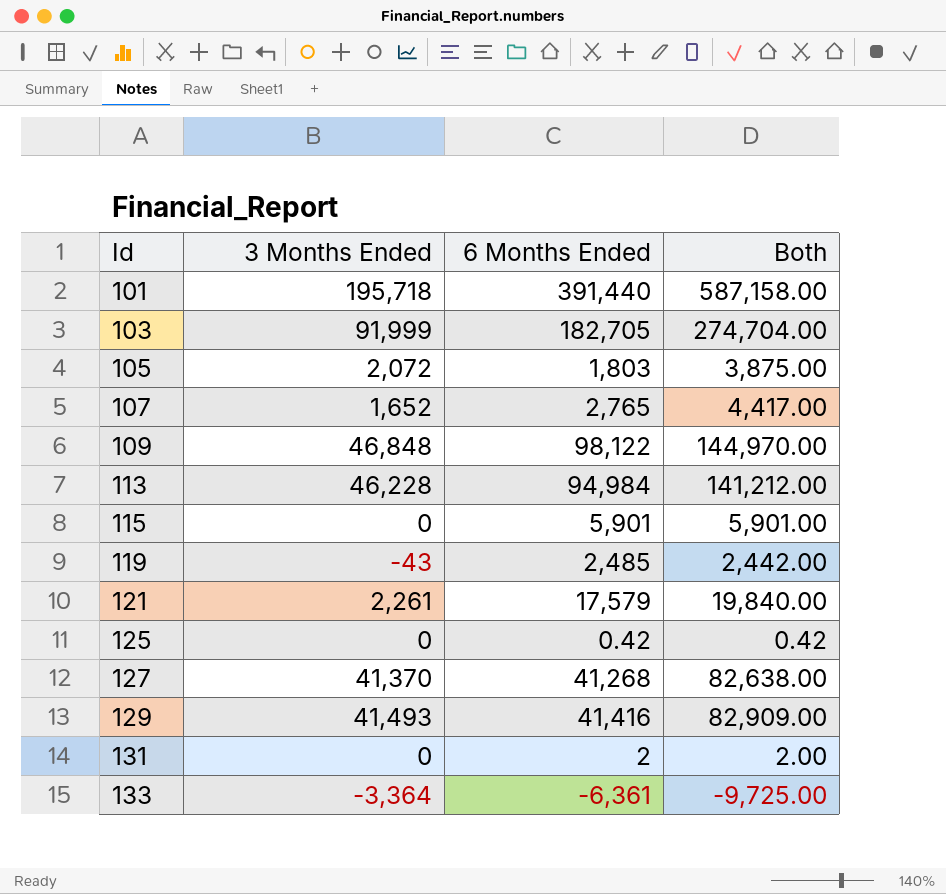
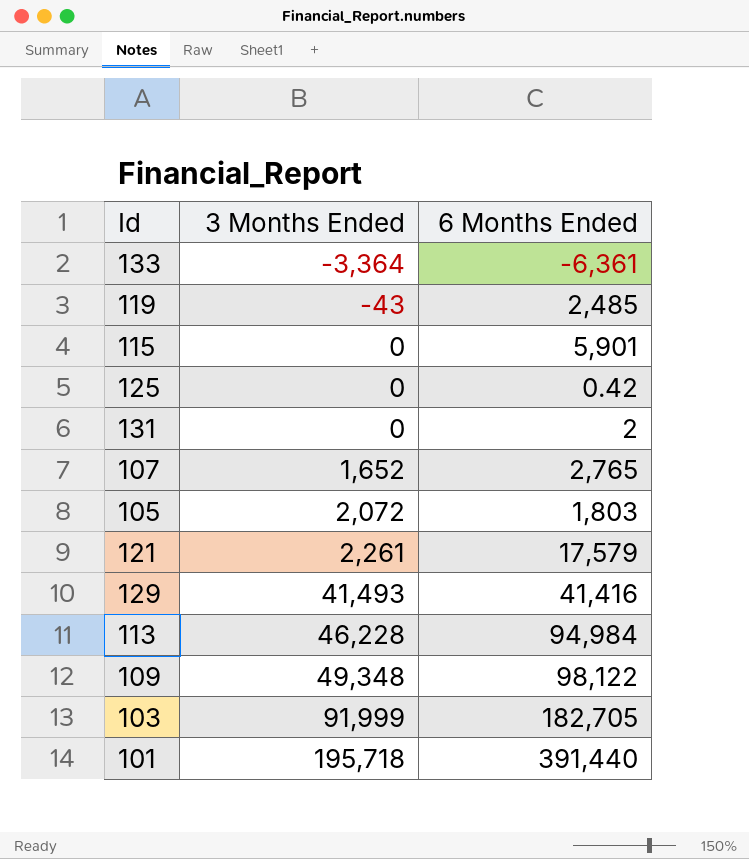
row order: Id ascending -> 3 Months Ended ascending
column Both | formula: [3 Months Ended] + [6 Months Ended] -> none
row 127: 41,370 | 41,268 | 82,638.00 -> none
109 | 3 Months Ended: 46,848 -> 49,348

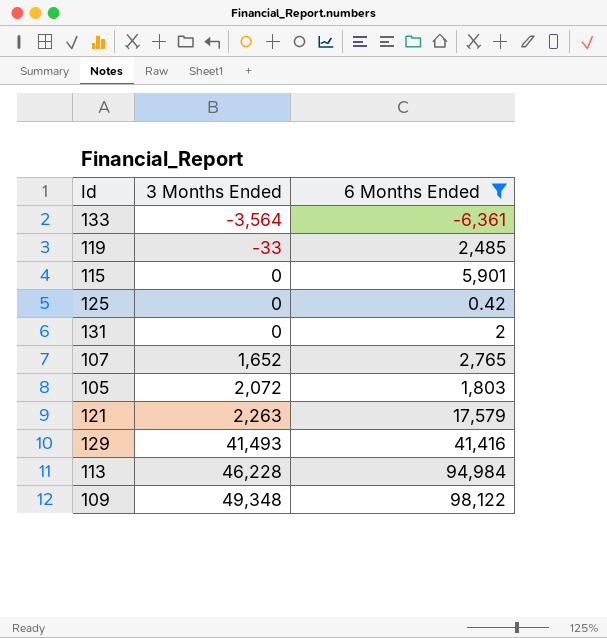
filter: none -> 6 Months Ended <= 98,122
133 | 3 Months Ended: -3,364 -> -3,564
119 | 3 Months Ended: -43 -> -33
121 | 3 Months Ended: 2,261 -> 2,263

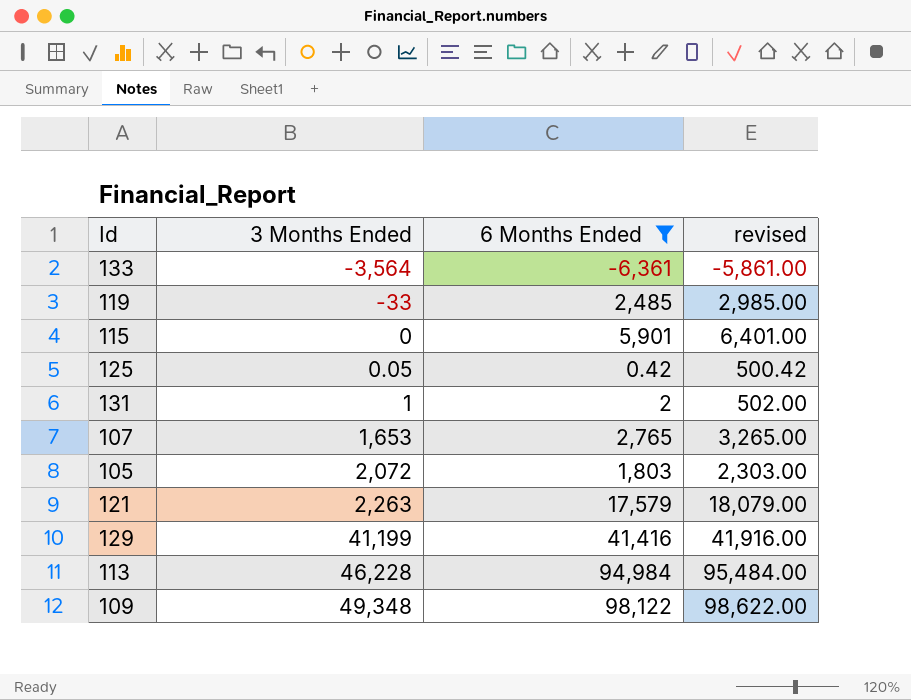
column revised | formula: none -> [6 Months Ended] + 500
125 | 3 Months Ended: 0 -> 0.05
131 | 3 Months Ended: 0 -> 1
107 | 3 Months Ended: 1,652 -> 1,653
129 | 3 Months Ended: 41,493 -> 41,199

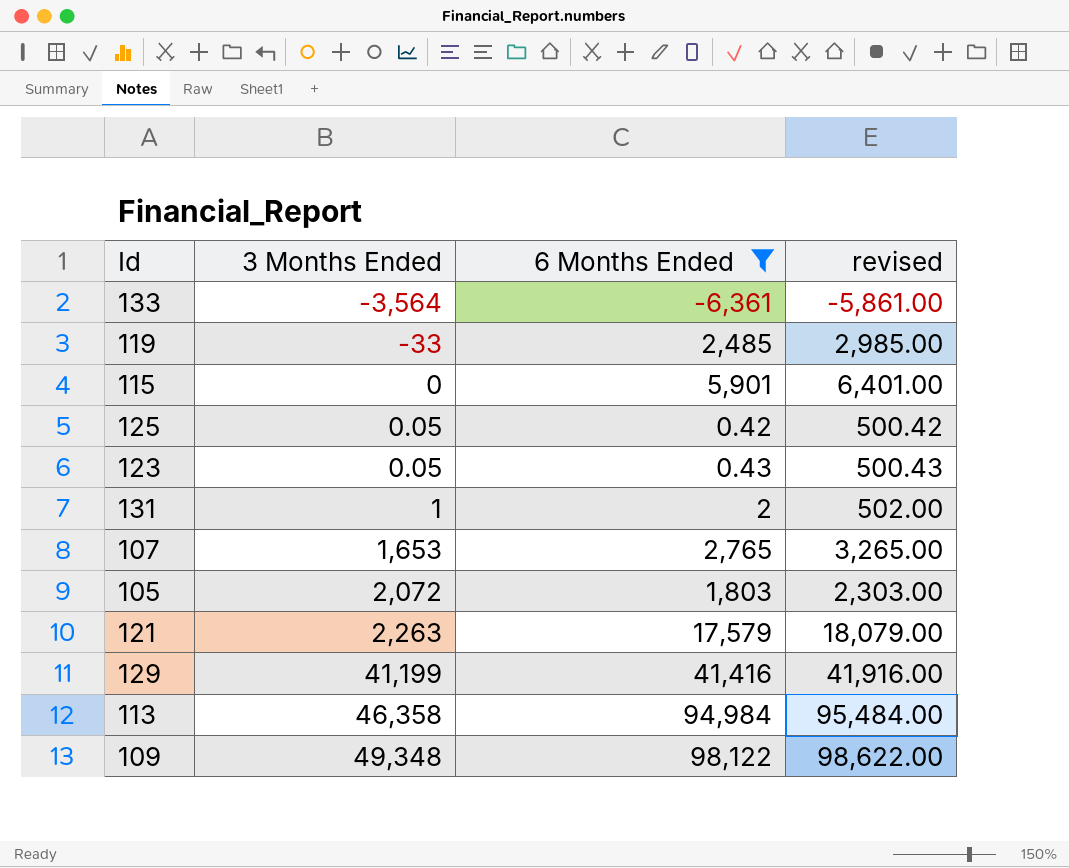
row 123: none -> 0.05 | 0.43 | 500.43
113 | 3 Months Ended: 46,228 -> 46,358

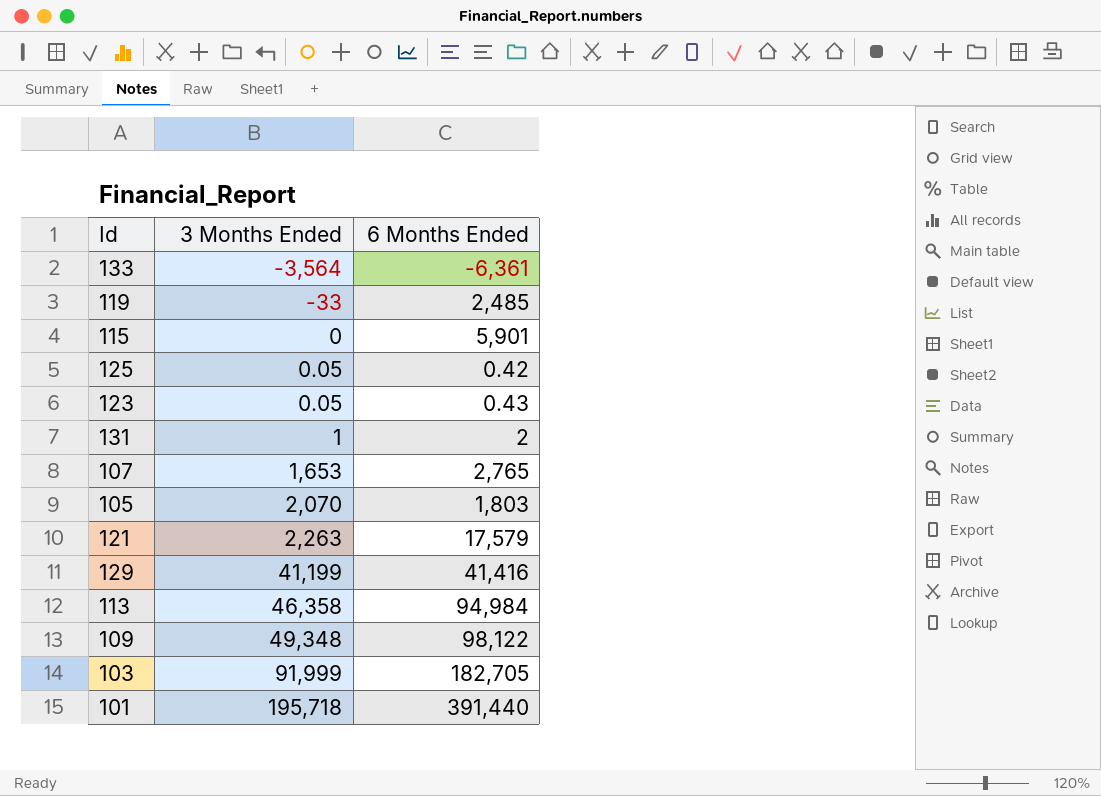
filter: 6 Months Ended <= 98,122 -> none
column revised | formula: [6 Months Ended] + 500 -> none
105 | 3 Months Ended: 2,072 -> 2,070

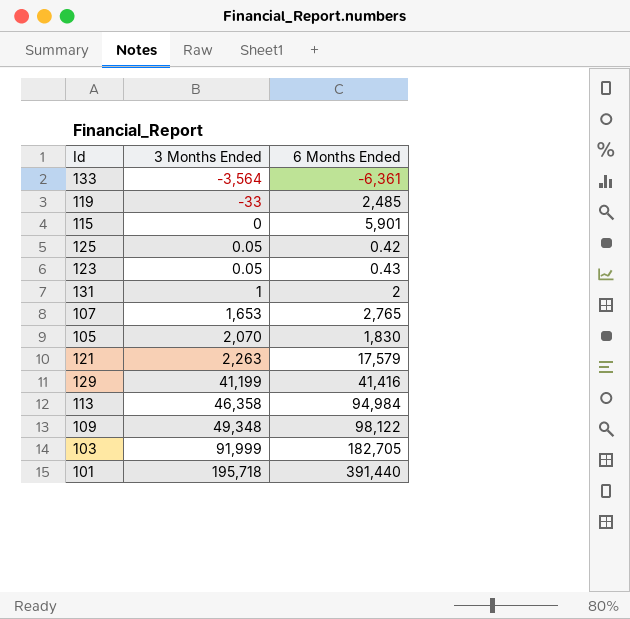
105 | 6 Months Ended: 1,803 -> 1,830

